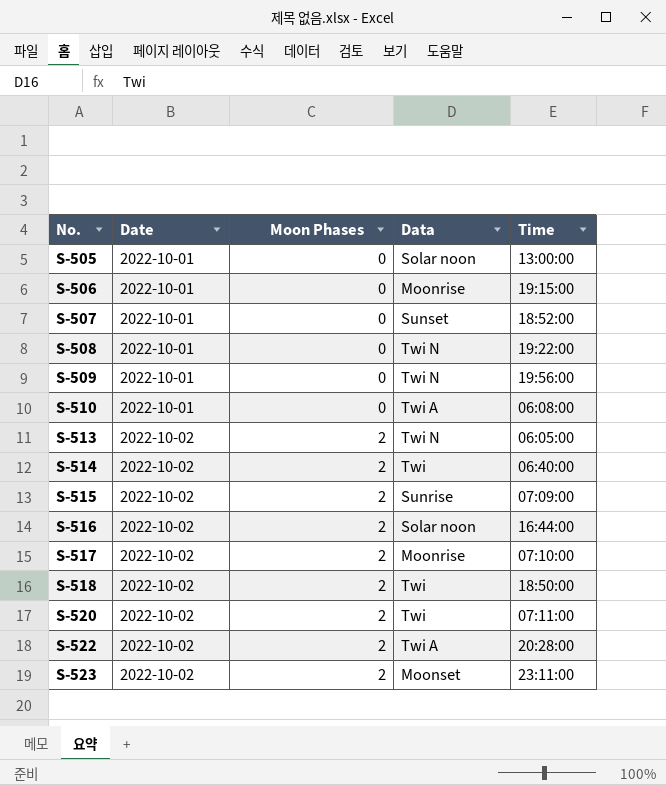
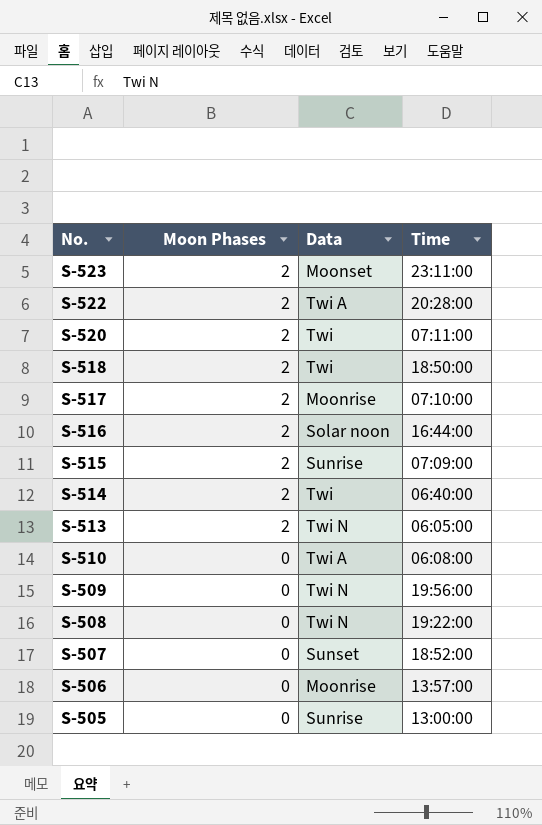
row order: No. ascending -> No. descending
column Date | position: 2 -> none
S-506 | Time: 19:15:00 -> 13:57:00
S-505 | Data: Solar noon -> Sunrise

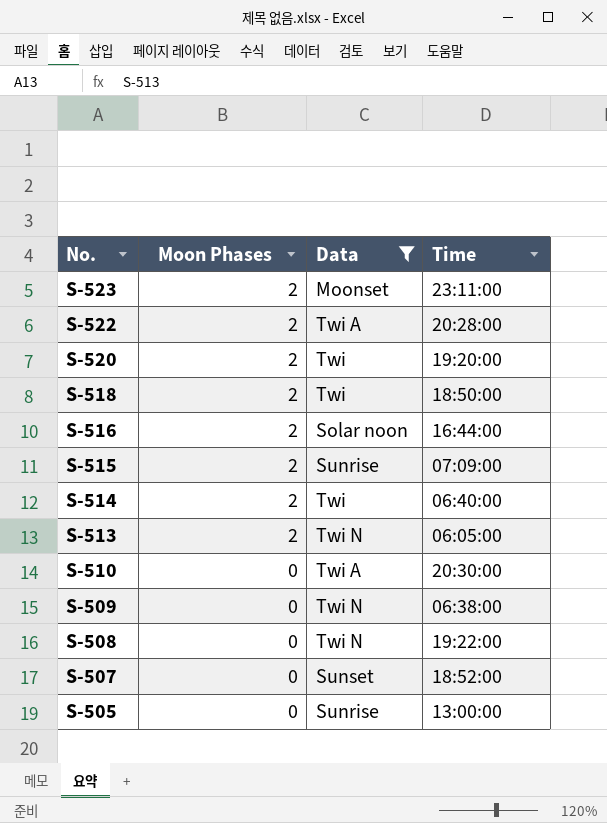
filter: none -> Data != Moonrise
S-520 | Time: 07:11:00 -> 19:20:00
S-510 | Time: 06:08:00 -> 20:30:00
S-509 | Time: 19:56:00 -> 06:38:00

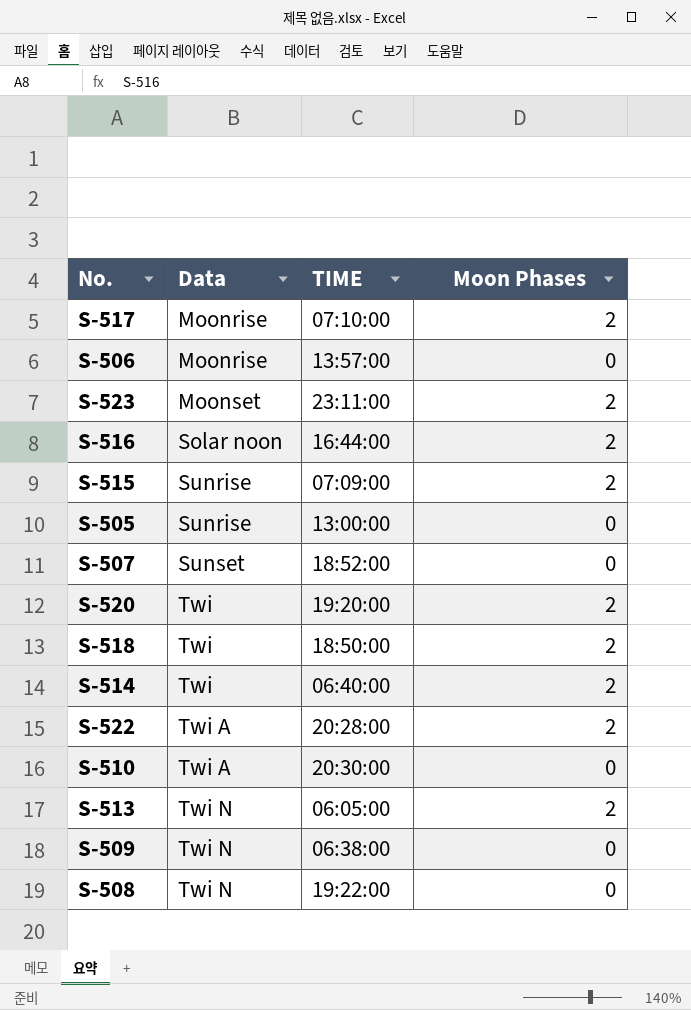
filter: Data != Moonrise -> none
row order: No. descending -> Data ascending
column name: Time -> TIME
column Moon Phases | position: 2 -> 4

